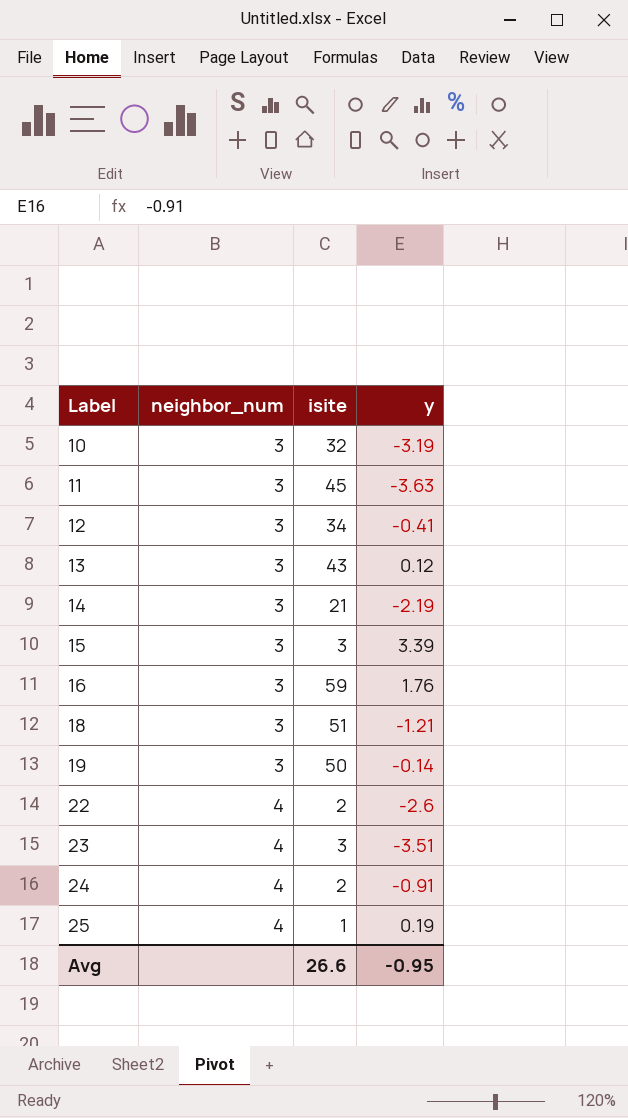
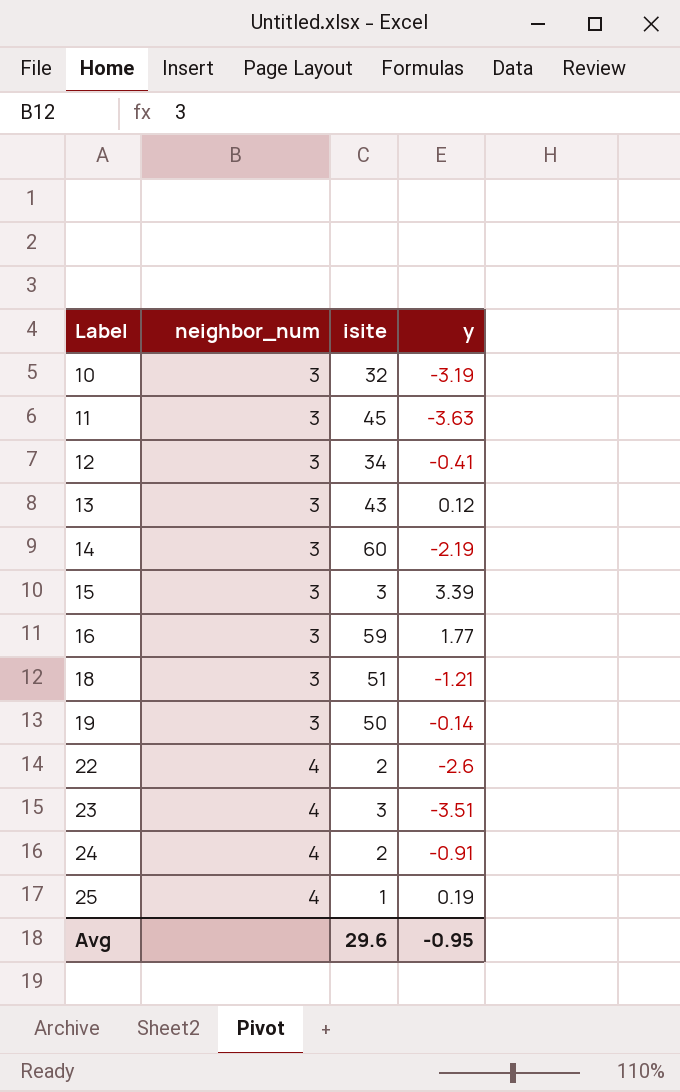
14 | isite: 21 -> 60
16 | y: 1.76 -> 1.77
Avg | isite: 26.6 -> 29.6

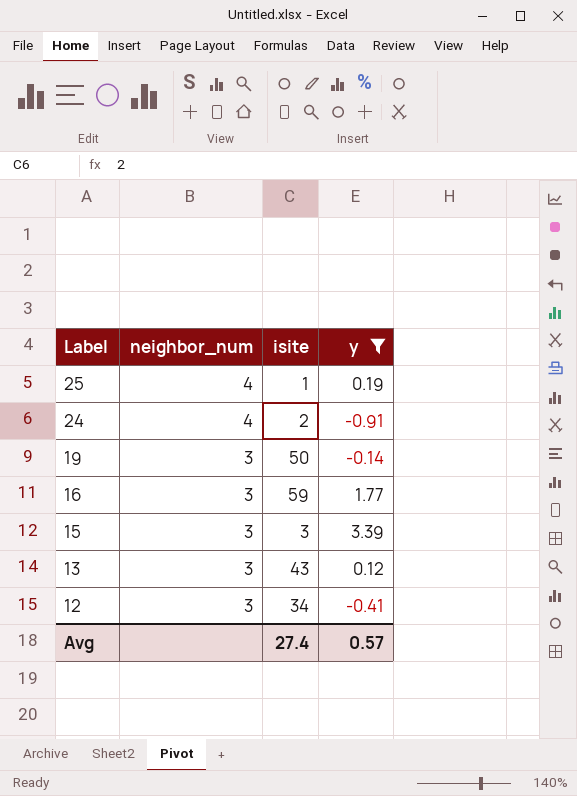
filter: none -> y >= -0.91
row order: Label ascending -> Label descending
Avg | isite: 29.6 -> 27.4
Avg | y: -0.95 -> 0.57

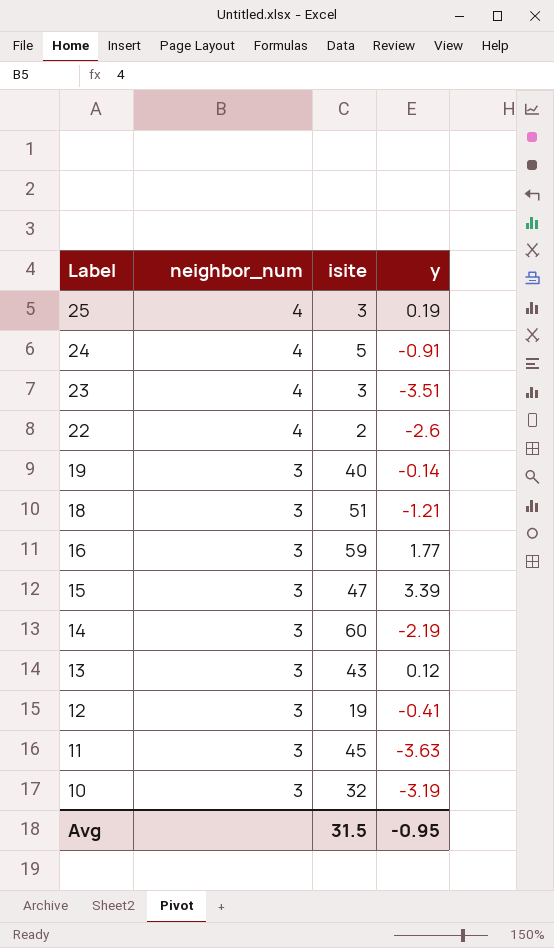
filter: y >= -0.91 -> none
25 | isite: 1 -> 3
24 | isite: 2 -> 5
19 | isite: 50 -> 40
15 | isite: 3 -> 47
12 | isite: 34 -> 19
Avg | isite: 27.4 -> 31.5
Avg | y: 0.57 -> -0.95

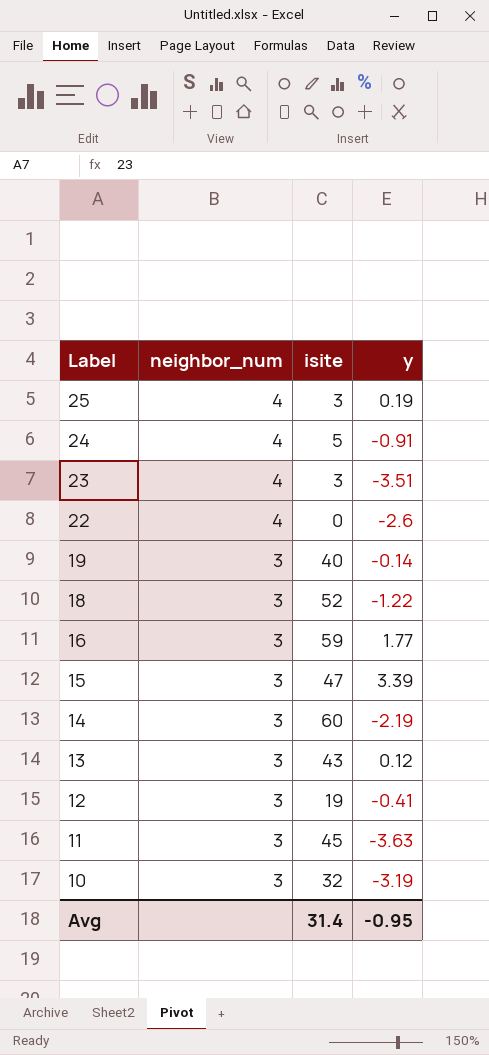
22 | isite: 2 -> 0
18 | isite: 51 -> 52
18 | y: -1.21 -> -1.22
Avg | isite: 31.5 -> 31.4

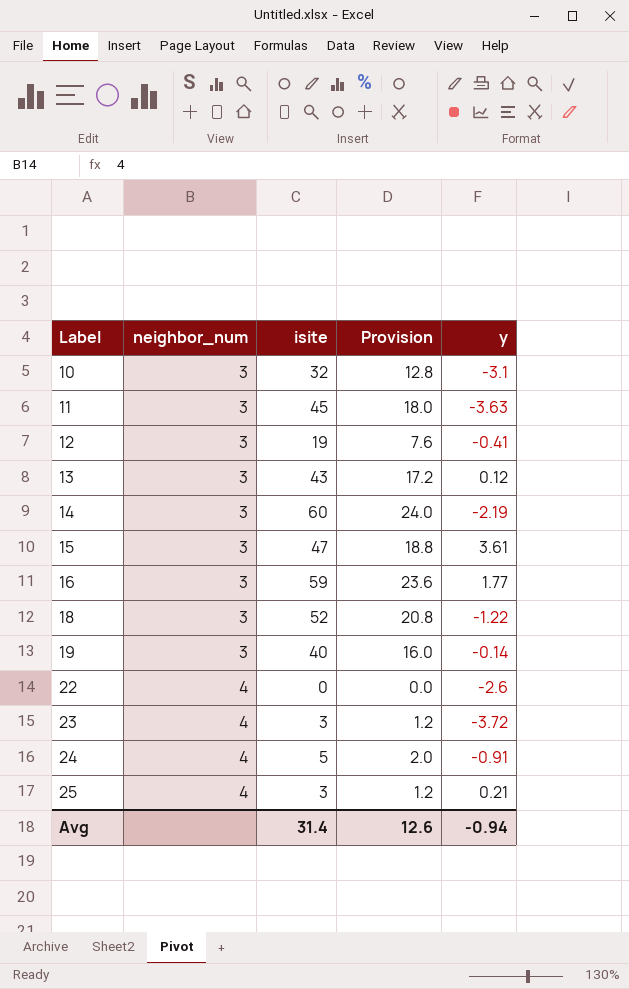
row order: Label descending -> Label ascending
column Provision | formula: none -> [isite] * 0.4
10 | y: -3.19 -> -3.1
15 | y: 3.39 -> 3.61
23 | y: -3.51 -> -3.72
25 | y: 0.19 -> 0.21
Avg | y: -0.95 -> -0.94

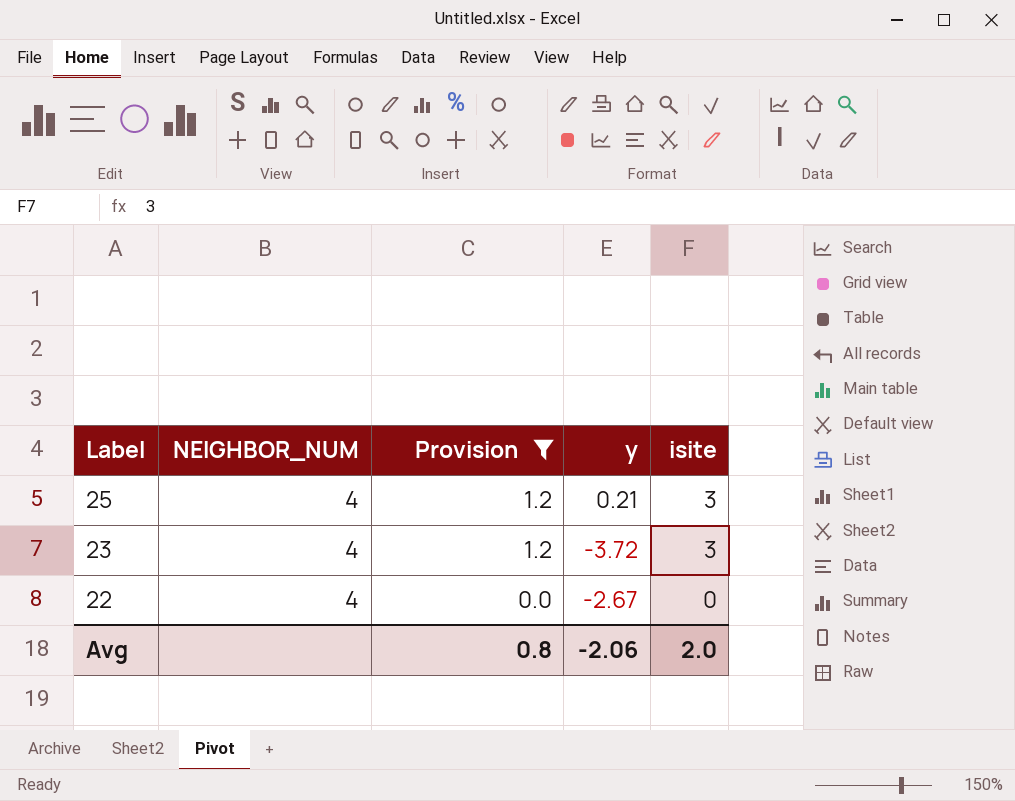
filter: none -> Provision <= 1.2
row order: Label ascending -> Label descending
column name: neighbor_num -> NEIGHBOR_NUM
column isite | position: 3 -> 5
22 | y: -2.6 -> -2.67
Avg | Provision: 12.6 -> 0.8
Avg | y: -0.94 -> -2.06
Avg | isite: 31.4 -> 2.0

